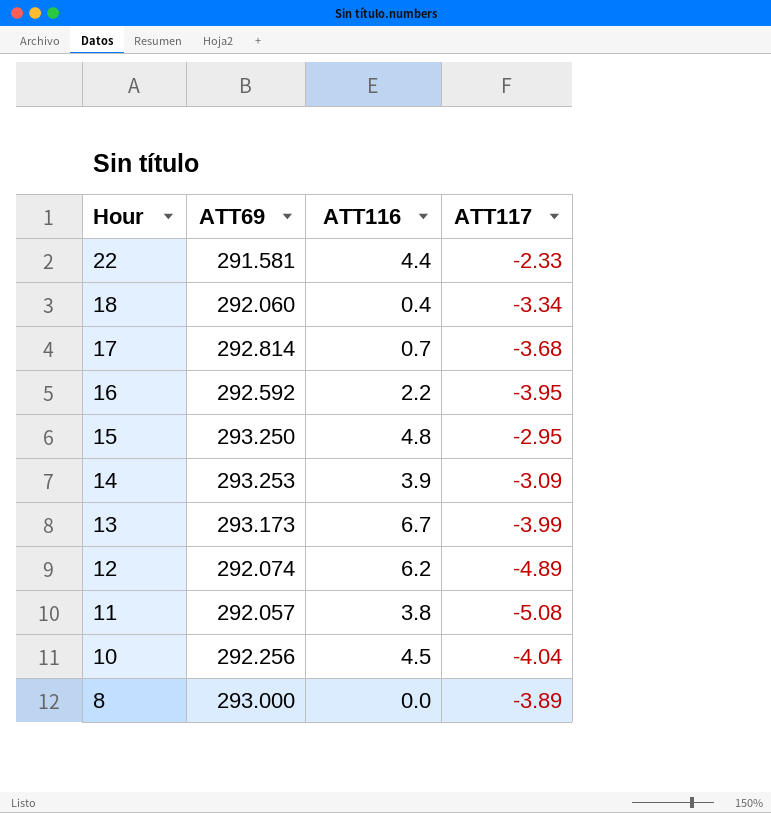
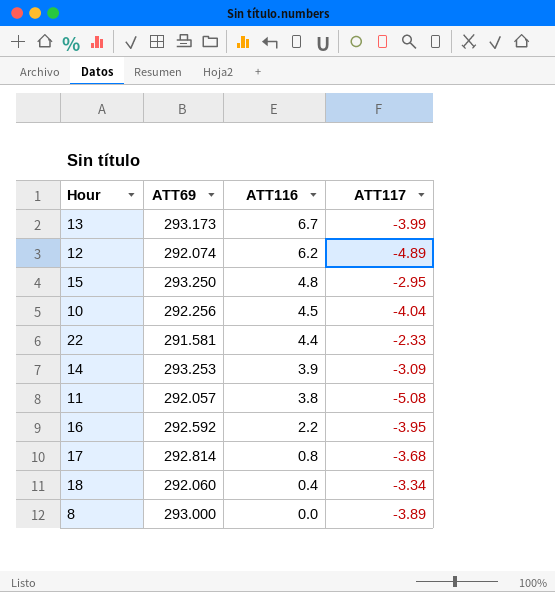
row order: Hour descending -> ATT116 descending
17 | ATT116: 0.7 -> 0.8

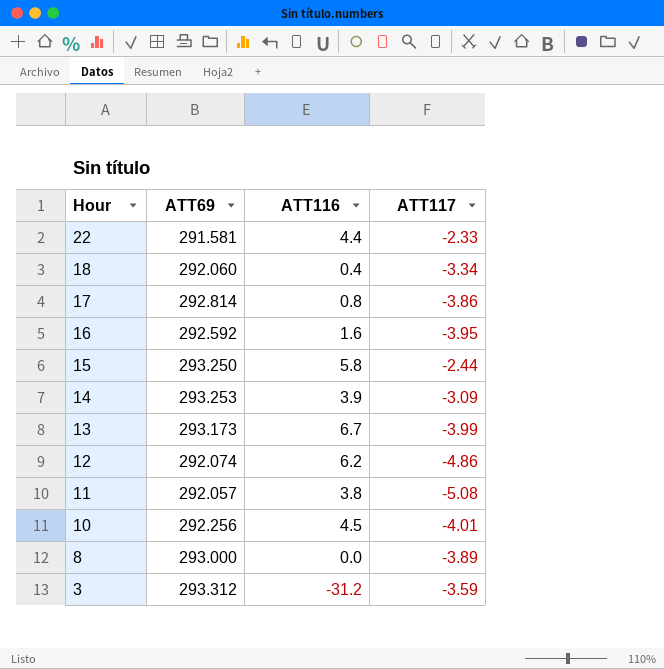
row order: ATT116 descending -> Hour descending
17 | ATT117: -3.68 -> -3.86
16 | ATT116: 2.2 -> 1.6
15 | ATT116: 4.8 -> 5.8
15 | ATT117: -2.95 -> -2.44
12 | ATT117: -4.89 -> -4.86
10 | ATT117: -4.04 -> -4.01
row 3: none -> 293.312 | -31.2 | -3.59

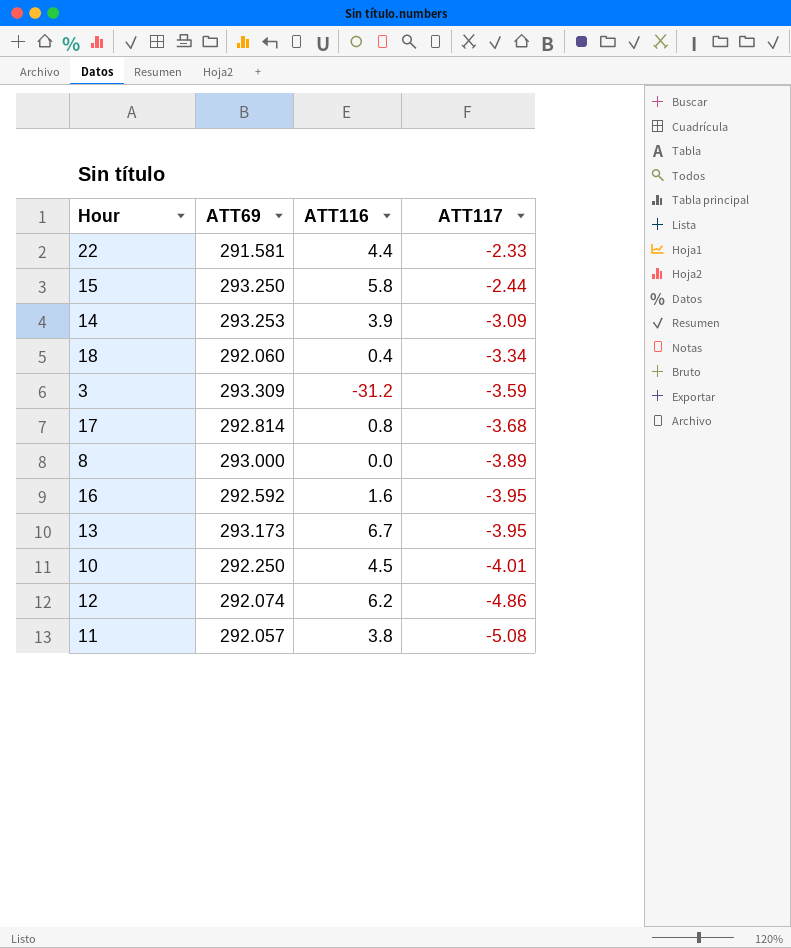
row order: Hour descending -> ATT117 descending
3 | ATT69: 293.312 -> 293.309
17 | ATT117: -3.86 -> -3.68
13 | ATT117: -3.99 -> -3.95
10 | ATT69: 292.256 -> 292.250

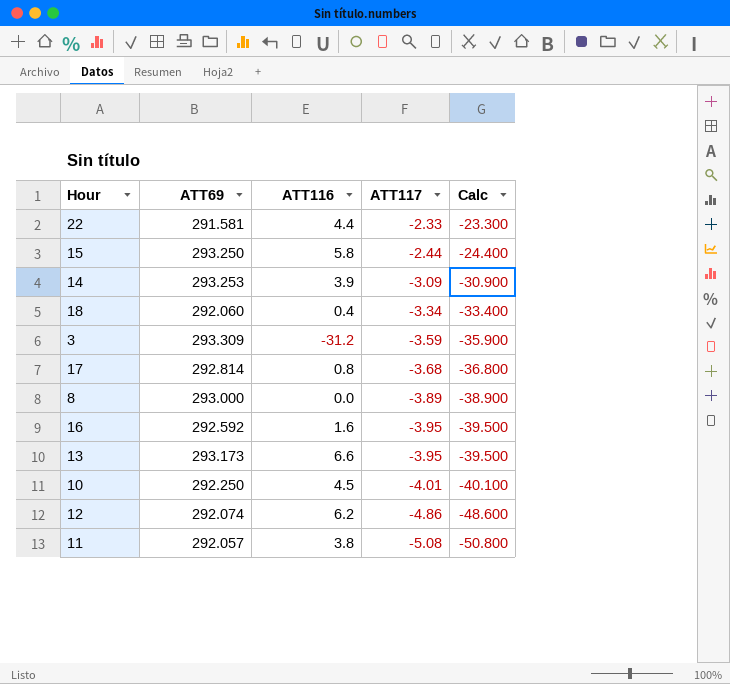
column Calc | formula: none -> [ATT117] * 10
13 | ATT116: 6.7 -> 6.6

